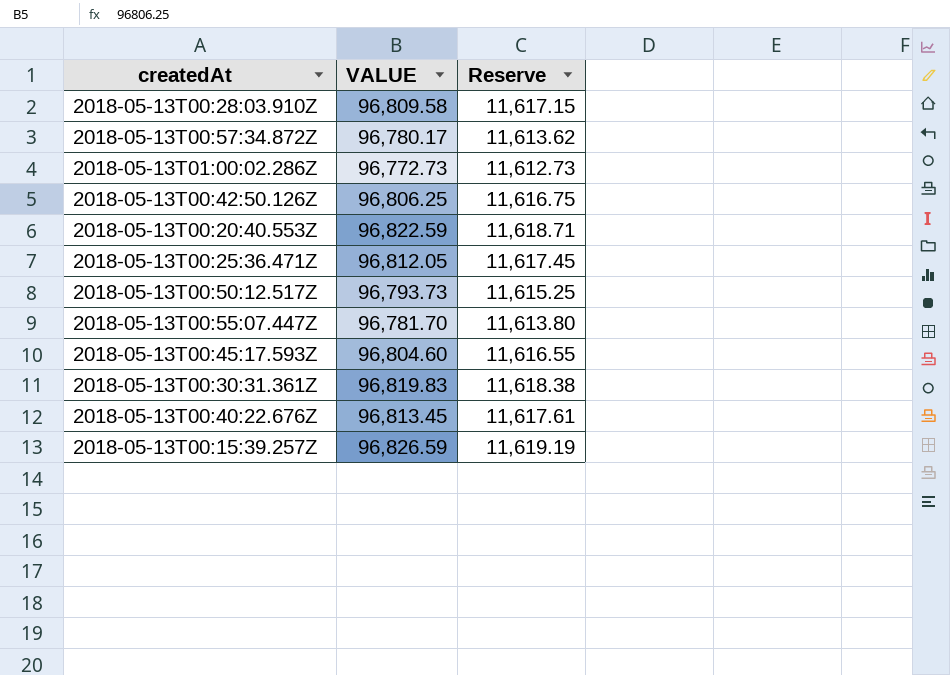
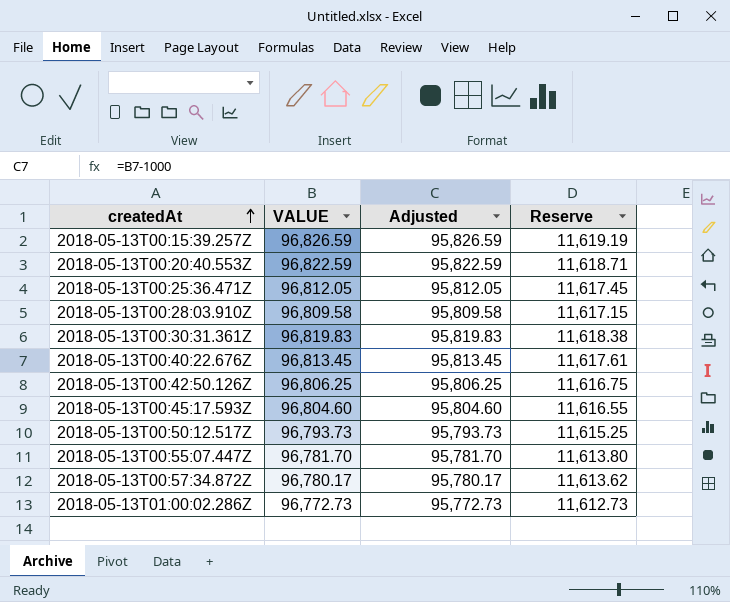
row order: none -> createdAt ascending
column Adjusted | formula: none -> [VALUE] - 1000

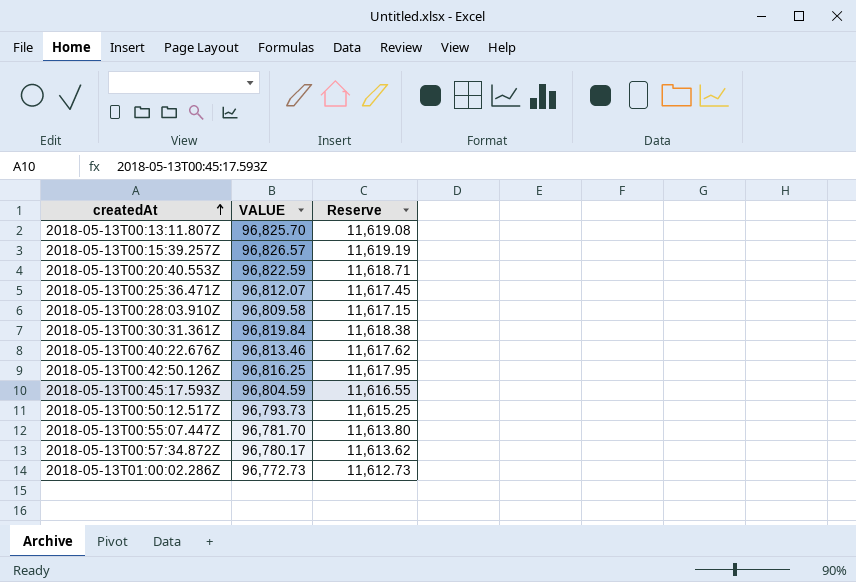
column Adjusted | formula: [VALUE] - 1000 -> none
row 2018-05-13T00:13:11.807Z: none -> 96,825.70 | 11,619.08
2018-05-13T00:15:39.257Z | VALUE: 96,826.59 -> 96,826.57
2018-05-13T00:25:36.471Z | VALUE: 96,812.05 -> 96,812.07
2018-05-13T00:30:31.361Z | VALUE: 96,819.83 -> 96,819.84
2018-05-13T00:40:22.676Z | VALUE: 96,813.45 -> 96,813.46
2018-05-13T00:40:22.676Z | Reserve: 11,617.61 -> 11,617.62
2018-05-13T00:42:50.126Z | VALUE: 96,806.25 -> 96,816.25
2018-05-13T00:42:50.126Z | Reserve: 11,616.75 -> 11,617.95
2018-05-13T00:45:17.593Z | VALUE: 96,804.60 -> 96,804.59

